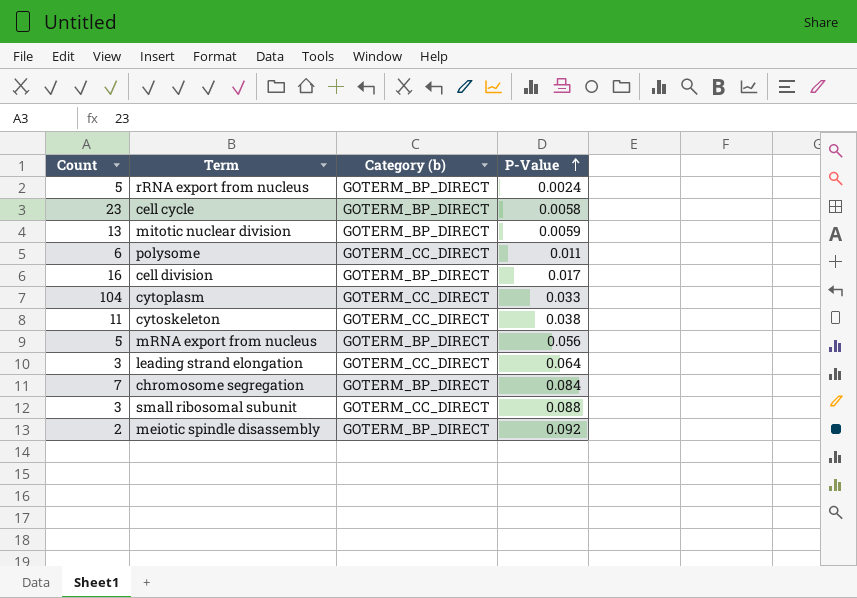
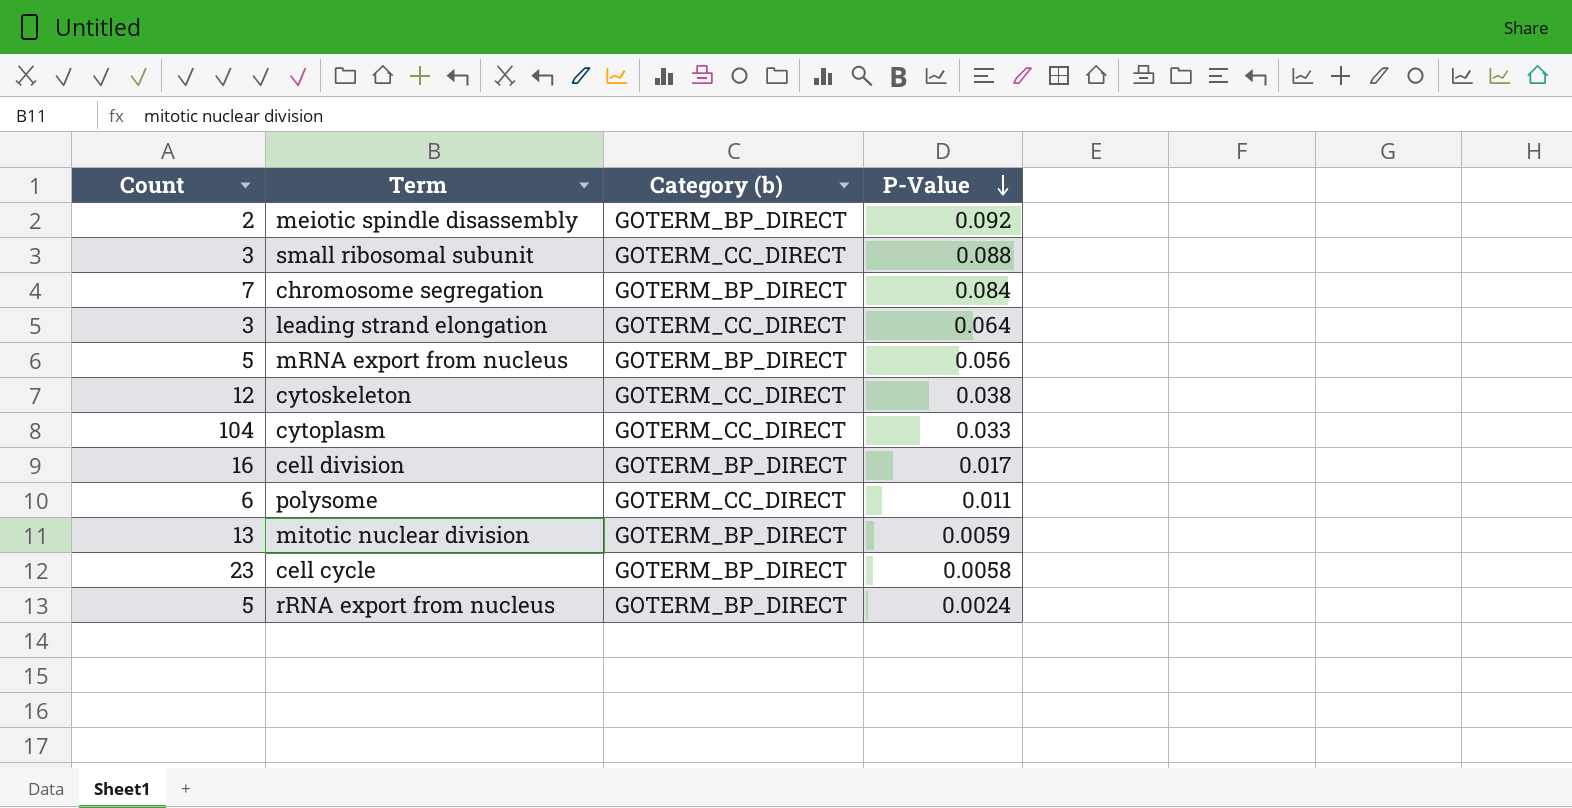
row order: P-Value ascending -> P-Value descending
cytoskeleton | Count: 11 -> 12

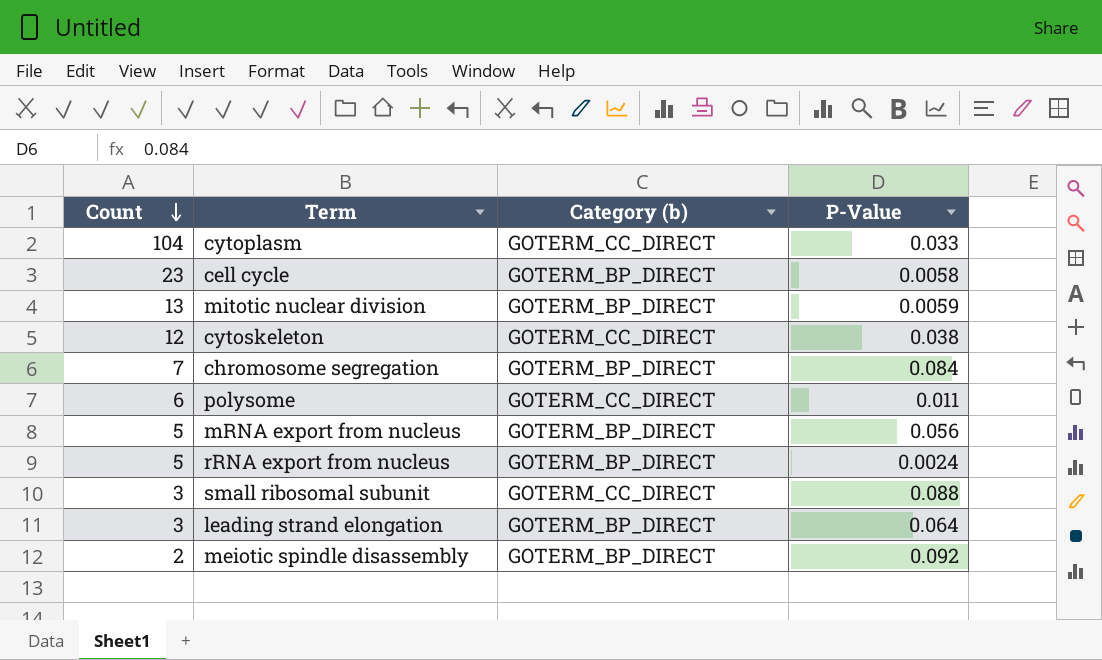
row order: P-Value descending -> Count descending
row cell division: 16 | GOTERM_BP_DIRECT | 0.017 -> none
leading strand elongation | Category (b): GOTERM_CC_DIRECT -> GOTERM_BP_DIRECT

